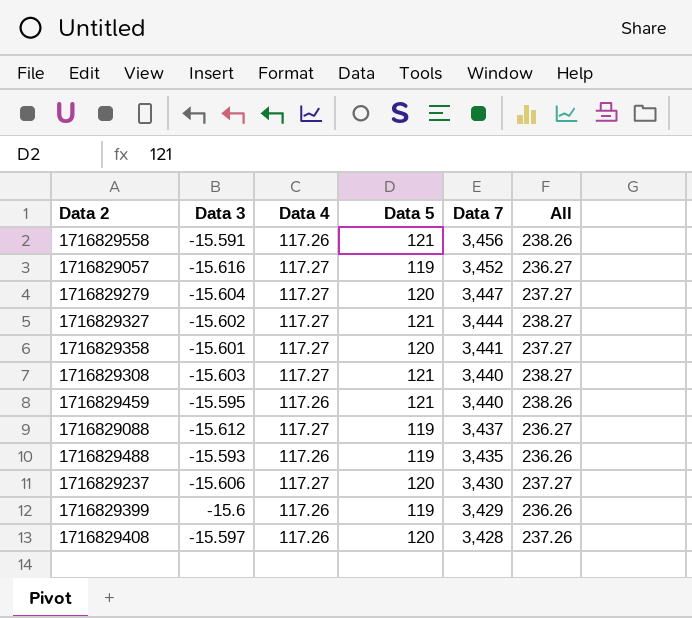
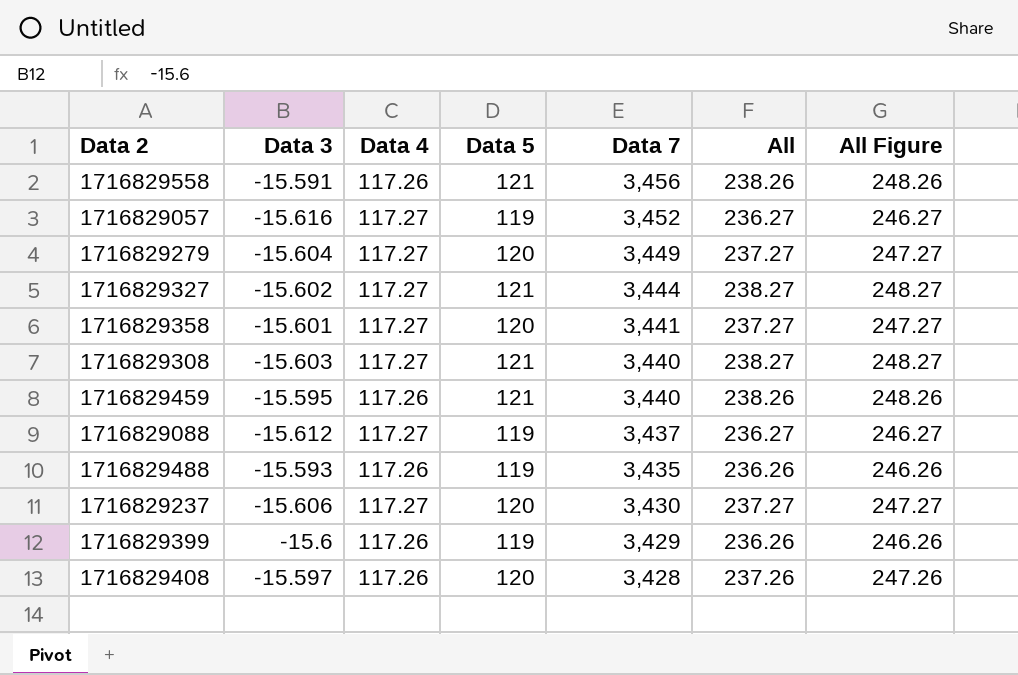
column All Figure | formula: none -> [All] + 10
1716829279 | Data 7: 3,447 -> 3,449

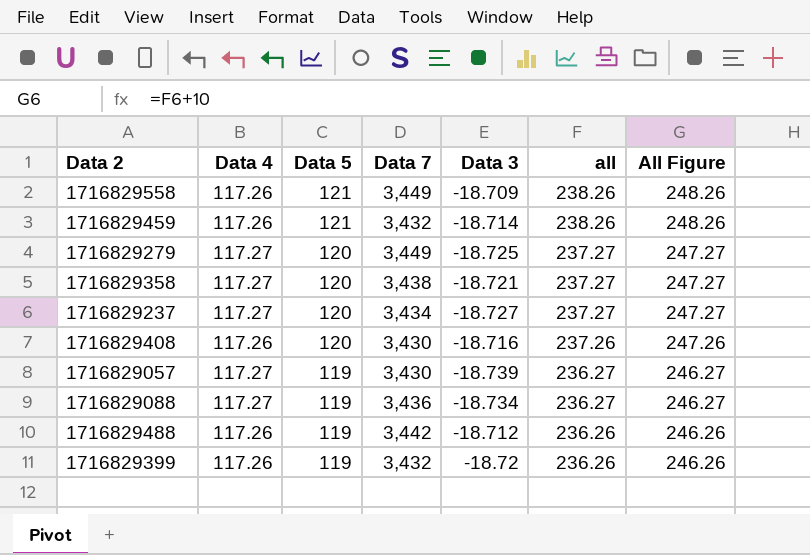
row order: Data 7 descending -> Data 5 descending
column Data 3 | position: 2 -> 5
column name: All -> all
row 1716829327: -15.602 | 117.27 | 121 | 3,444 | 238.27 | 248.27 -> none
row 1716829308: -15.603 | 117.27 | 121 | 3,440 | 238.27 | 248.27 -> none
1716829558 | Data 7: 3,456 -> 3,449
1716829558 | Data 3: -15.591 -> -18.709
1716829459 | Data 7: 3,440 -> 3,432
1716829459 | Data 3: -15.595 -> -18.714
1716829279 | Data 3: -15.604 -> -18.725
1716829358 | Data 7: 3,441 -> 3,438
1716829358 | Data 3: -15.601 -> -18.721
1716829237 | Data 7: 3,430 -> 3,434
1716829237 | Data 3: -15.606 -> -18.727
1716829408 | Data 7: 3,428 -> 3,430
1716829408 | Data 3: -15.597 -> -18.716
1716829057 | Data 7: 3,452 -> 3,430
1716829057 | Data 3: -15.616 -> -18.739
1716829088 | Data 7: 3,437 -> 3,436
1716829088 | Data 3: -15.612 -> -18.734
1716829488 | Data 7: 3,435 -> 3,442
1716829488 | Data 3: -15.593 -> -18.712
1716829399 | Data 7: 3,429 -> 3,432
1716829399 | Data 3: -15.6 -> -18.72

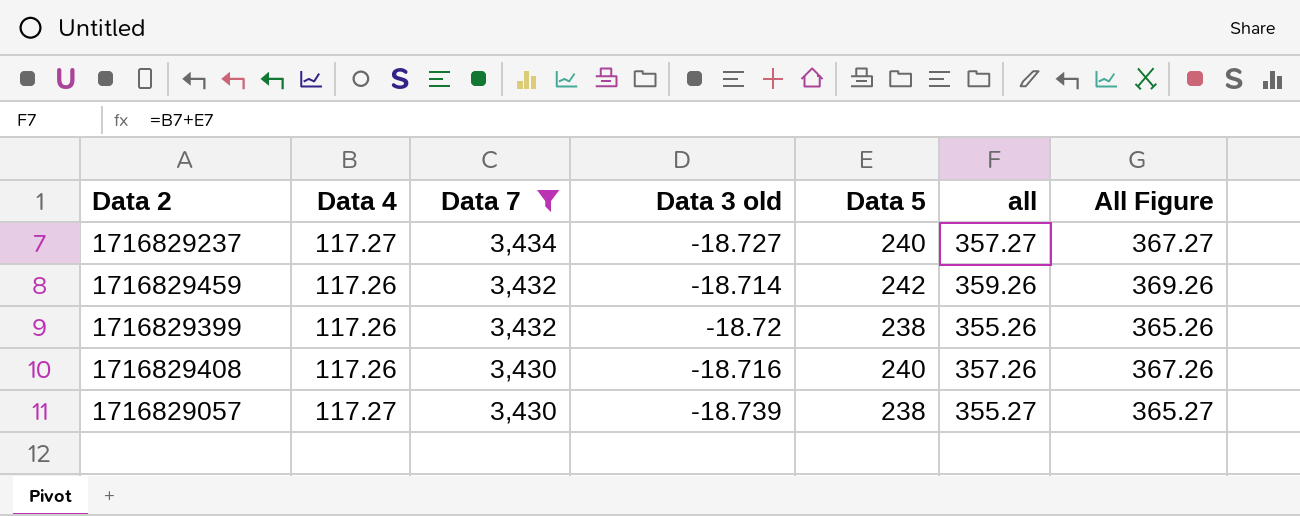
filter: none -> Data 7 <= 3,434
row order: Data 5 descending -> Data 7 descending
column name: Data 3 -> Data 3 old
column Data 5 | position: 3 -> 5
1716829237 | Data 5: 120 -> 240
1716829237 | all: 237.27 -> 357.27
1716829237 | All Figure: 247.27 -> 367.27
1716829459 | Data 5: 121 -> 242
1716829459 | all: 238.26 -> 359.26
1716829459 | All Figure: 248.26 -> 369.26
1716829399 | Data 5: 119 -> 238
1716829399 | all: 236.26 -> 355.26
1716829399 | All Figure: 246.26 -> 365.26
1716829408 | Data 5: 120 -> 240
1716829408 | all: 237.26 -> 357.26
1716829408 | All Figure: 247.26 -> 367.26
1716829057 | Data 5: 119 -> 238
1716829057 | all: 236.27 -> 355.27
1716829057 | All Figure: 246.27 -> 365.27

